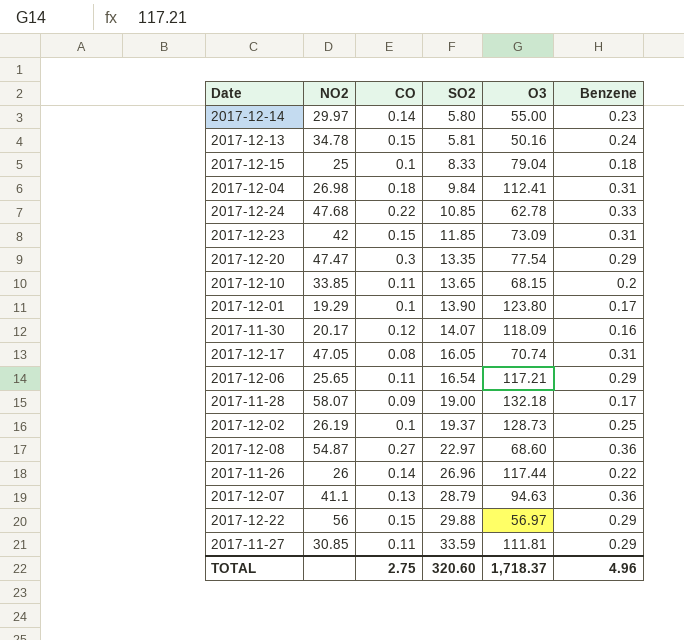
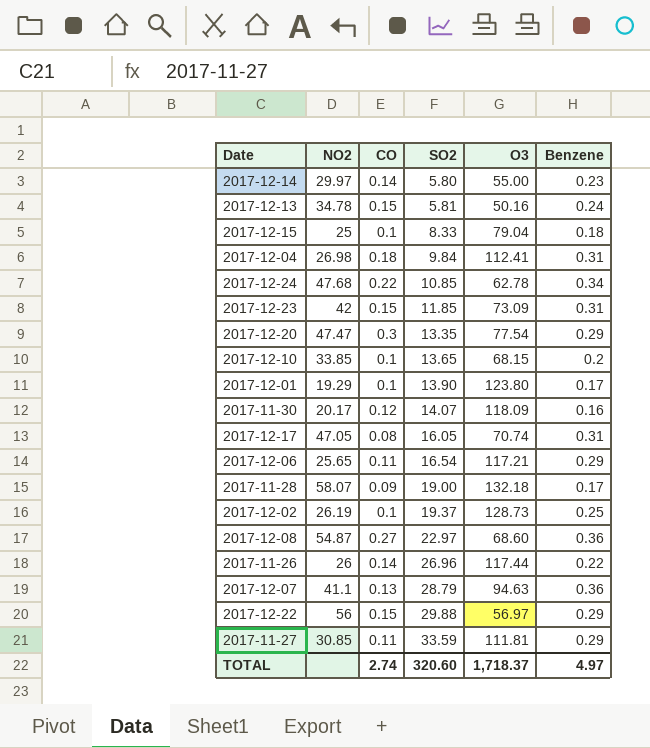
2017-12-24 | Benzene: 0.33 -> 0.34
2017-12-10 | CO: 0.11 -> 0.1
TOTAL | CO: 2.75 -> 2.74
TOTAL | Benzene: 4.96 -> 4.97

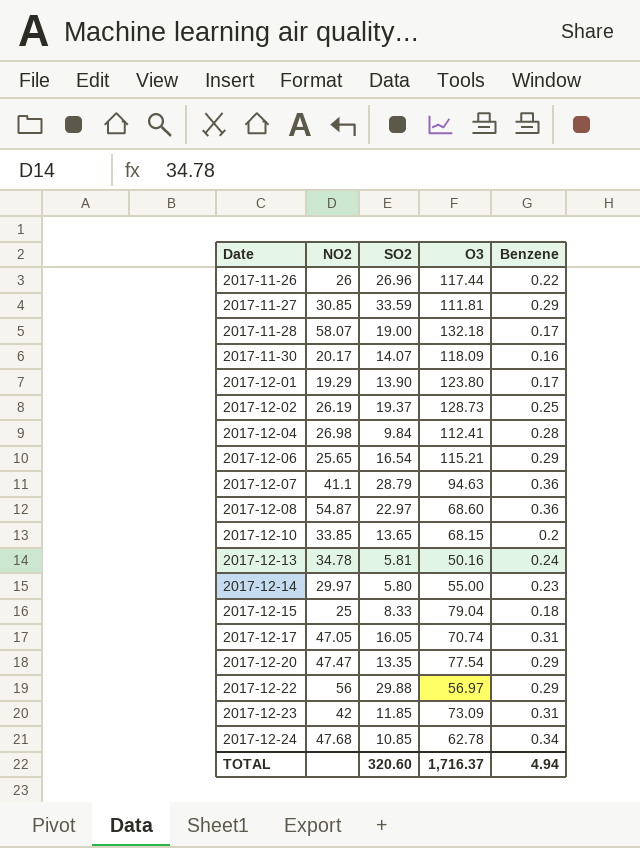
row order: SO2 ascending -> Date ascending
column CO | position: 3 -> none
2017-12-04 | Benzene: 0.31 -> 0.28
2017-12-06 | O3: 117.21 -> 115.21
TOTAL | O3: 1,718.37 -> 1,716.37
TOTAL | Benzene: 4.97 -> 4.94

